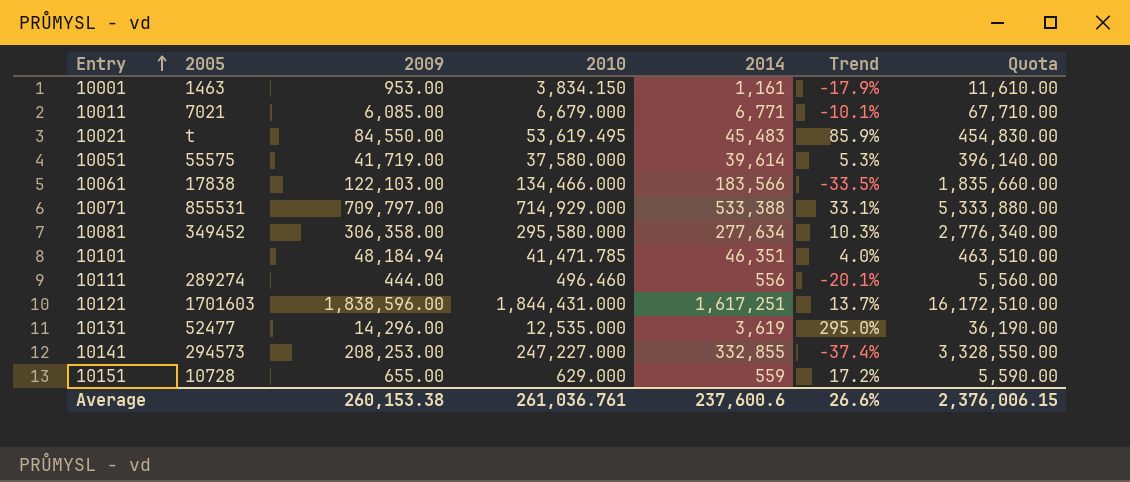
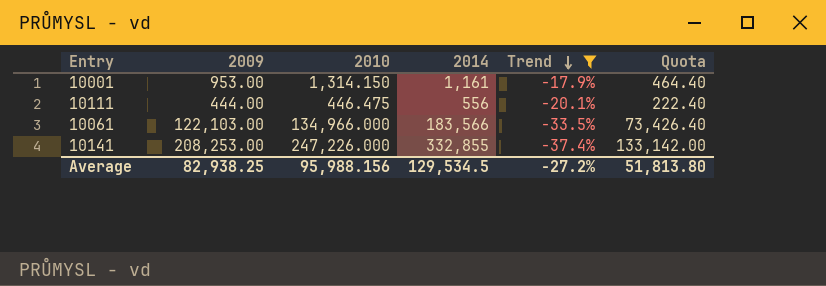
filter: none -> Trend <= -17.9%
row order: Entry ascending -> Trend descending
column 2005 | position: 2 -> none
column Quota | formula: [2014] * 10 -> [2014] * 0.4
10001 | 2010: 3,834.150 -> 1,314.150
10111 | 2010: 496.460 -> 446.475
10061 | 2010: 134,466.000 -> 134,966.000
10141 | 2010: 247,227.000 -> 247,226.000
Average | 2009: 260,153.38 -> 82,938.25
Average | 2010: 261,036.761 -> 95,988.156
Average | 2014: 237,600.6 -> 129,534.5
Average | Trend: 26.6% -> -27.2%
Average | Quota: 2,376,006.15 -> 51,813.80

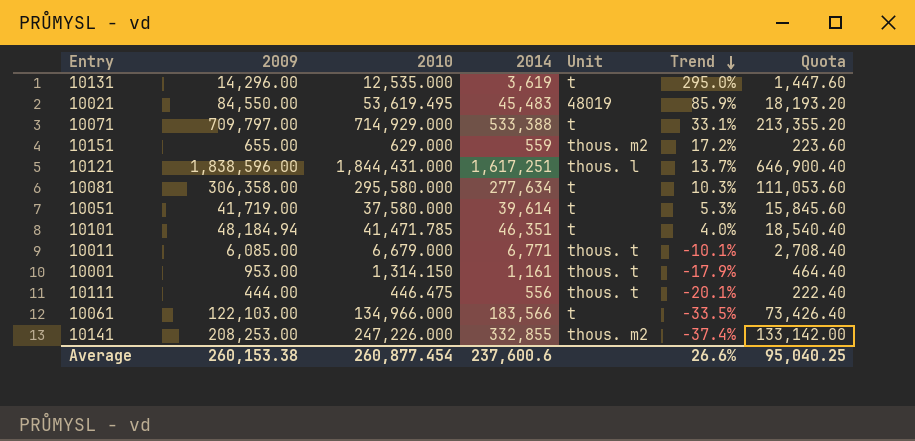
filter: Trend <= -17.9% -> none
column Unit | position: none -> 5
Average | 2009: 82,938.25 -> 260,153.38
Average | 2010: 95,988.156 -> 260,877.454
Average | 2014: 129,534.5 -> 237,600.6
Average | Trend: -27.2% -> 26.6%
Average | Quota: 51,813.80 -> 95,040.25

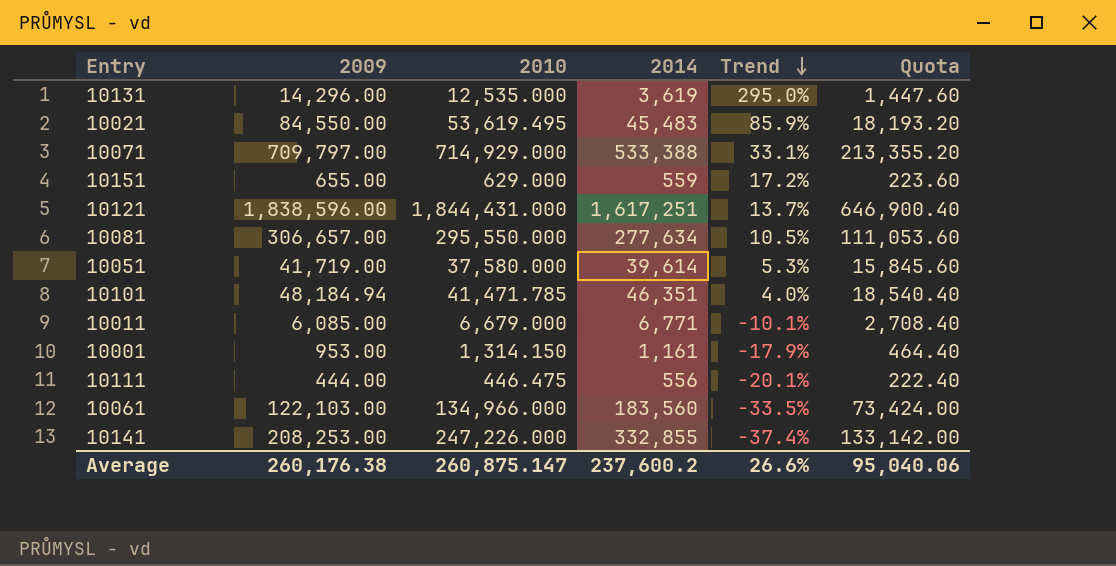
column Unit | position: 5 -> none
10081 | 2009: 306,358.00 -> 306,657.00
10081 | 2010: 295,580.000 -> 295,550.000
10081 | Trend: 10.3% -> 10.5%
10061 | 2014: 183,566 -> 183,560
10061 | Quota: 73,426.40 -> 73,424.00
Average | 2009: 260,153.38 -> 260,176.38
Average | 2010: 260,877.454 -> 260,875.147
Average | 2014: 237,600.6 -> 237,600.2
Average | Quota: 95,040.25 -> 95,040.06

